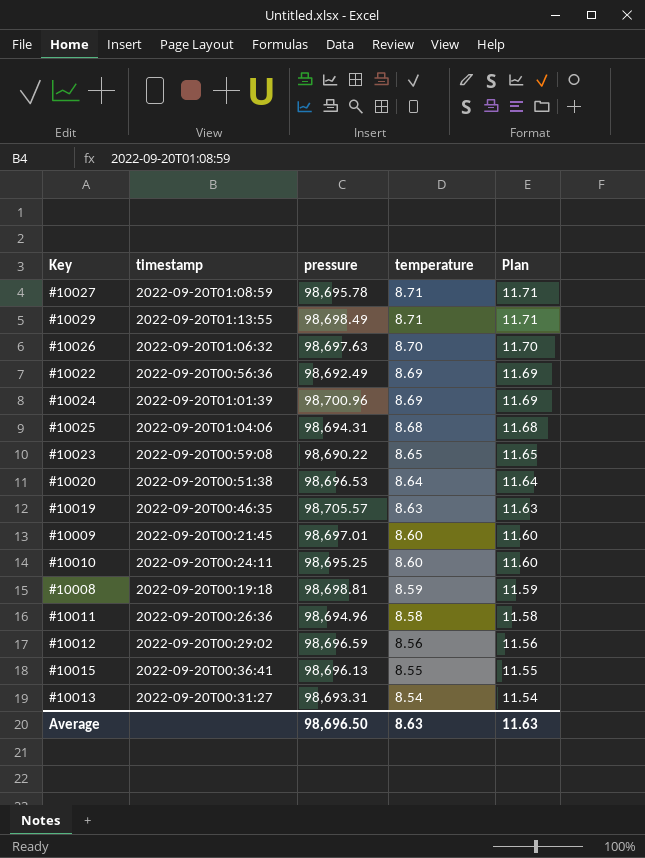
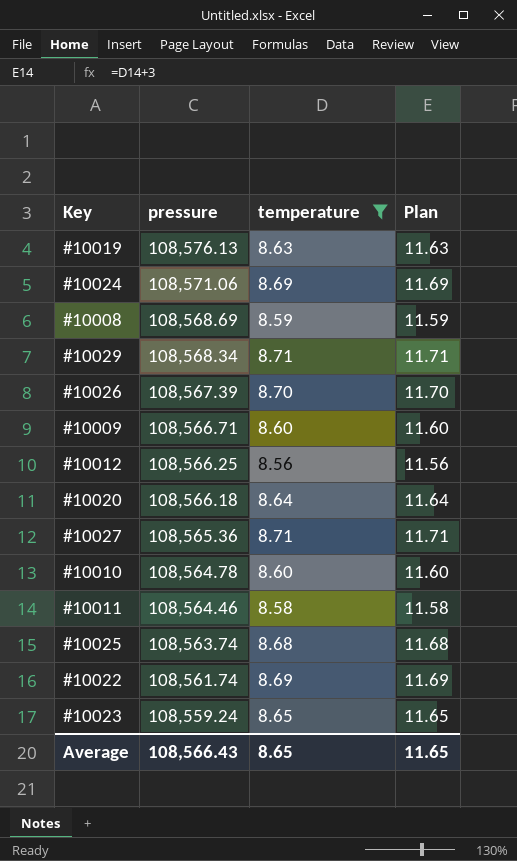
filter: none -> temperature >= 8.56
row order: temperature descending -> pressure descending
column timestamp | position: 2 -> none
#10019 | pressure: 98,705.57 -> 108,576.13
#10024 | pressure: 98,700.96 -> 108,571.06
#10008 | pressure: 98,698.81 -> 108,568.69
#10029 | pressure: 98,698.49 -> 108,568.34
#10026 | pressure: 98,697.63 -> 108,567.39
#10009 | pressure: 98,697.01 -> 108,566.71
#10012 | pressure: 98,696.59 -> 108,566.25
#10020 | pressure: 98,696.53 -> 108,566.18
#10027 | pressure: 98,695.78 -> 108,565.36
#10010 | pressure: 98,695.25 -> 108,564.78
#10011 | pressure: 98,694.96 -> 108,564.46
#10025 | pressure: 98,694.31 -> 108,563.74
#10022 | pressure: 98,692.49 -> 108,561.74
#10023 | pressure: 98,690.22 -> 108,559.24
Average | pressure: 98,696.50 -> 108,566.43
Average | temperature: 8.63 -> 8.65
Average | Plan: 11.63 -> 11.65

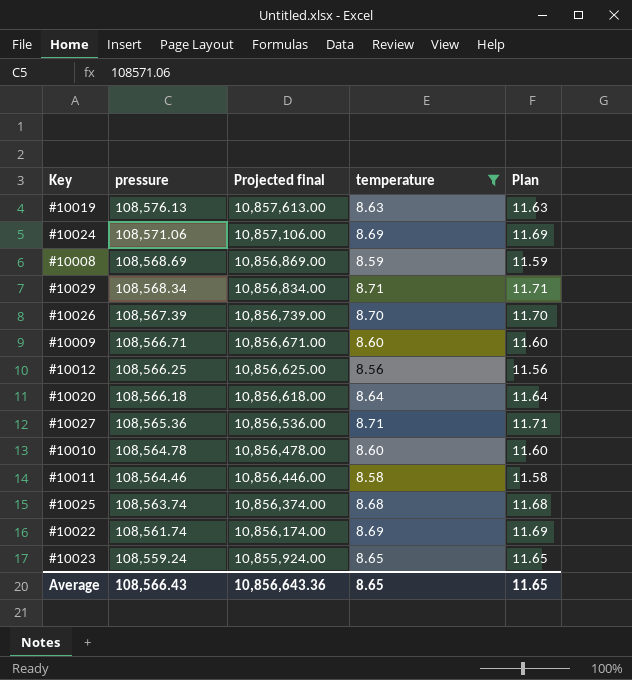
column Projected final | formula: none -> [pressure] * 100

